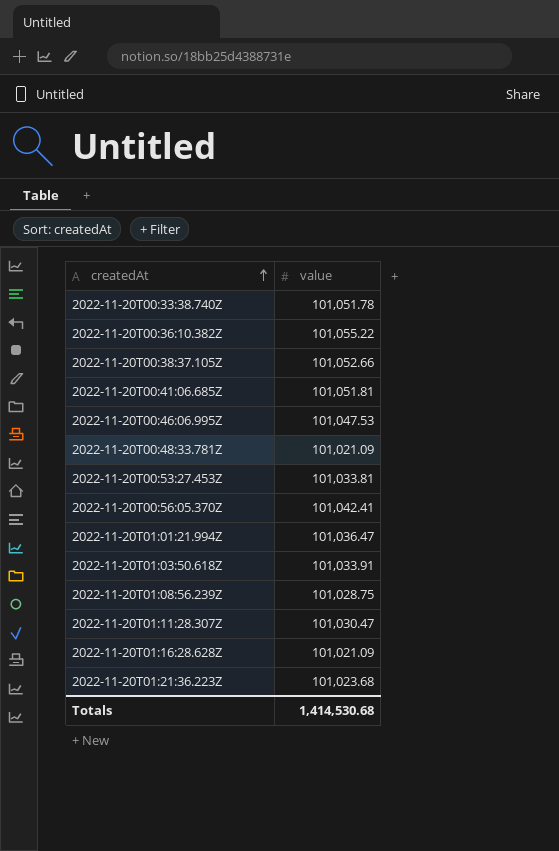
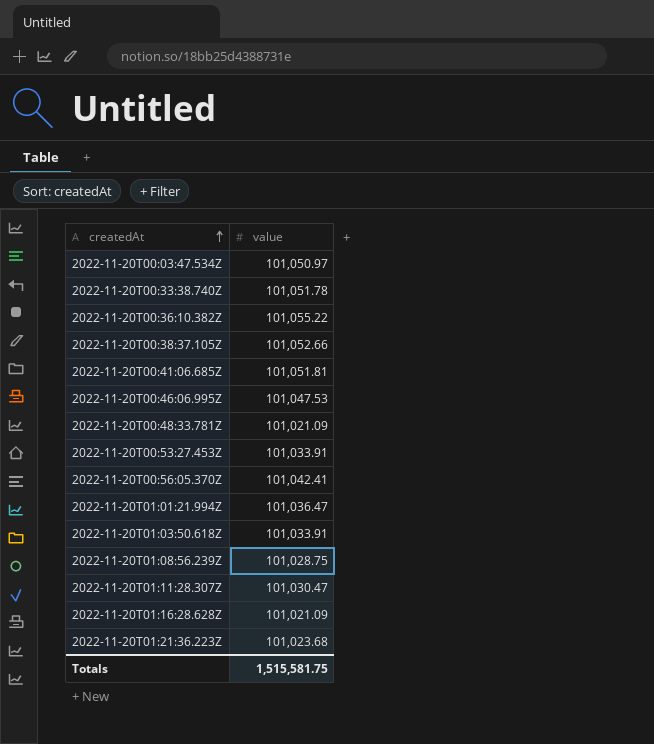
row 2022-11-20T00:03:47.534Z: none -> 101,050.97
2022-11-20T00:53:27.453Z | value: 101,033.81 -> 101,033.91
Totals | value: 1,414,530.68 -> 1,515,581.75

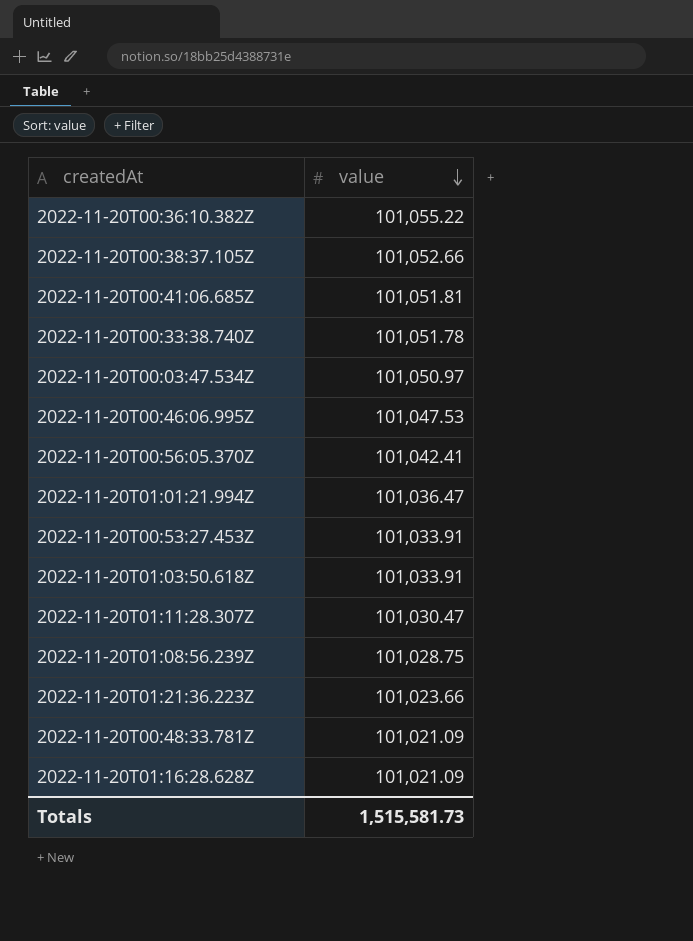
row order: createdAt ascending -> value descending
2022-11-20T01:21:36.223Z | value: 101,023.68 -> 101,023.66
Totals | value: 1,515,581.75 -> 1,515,581.73

